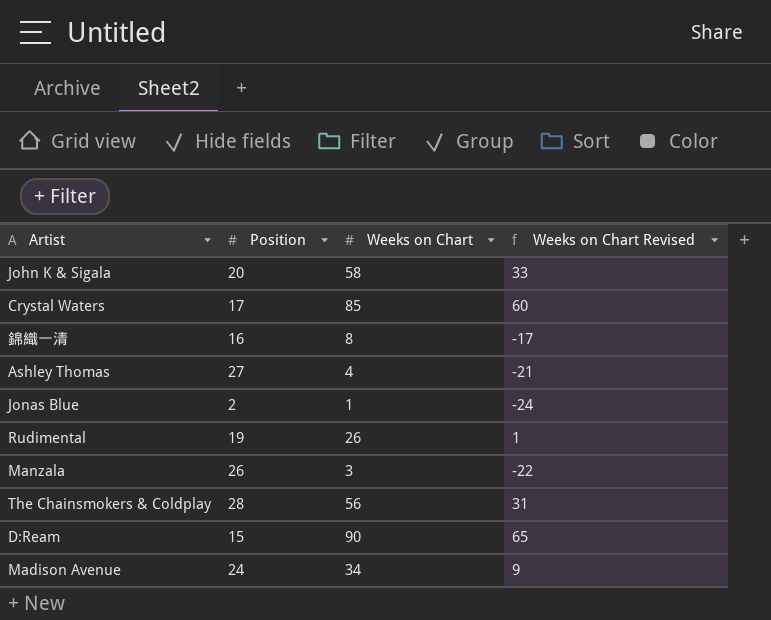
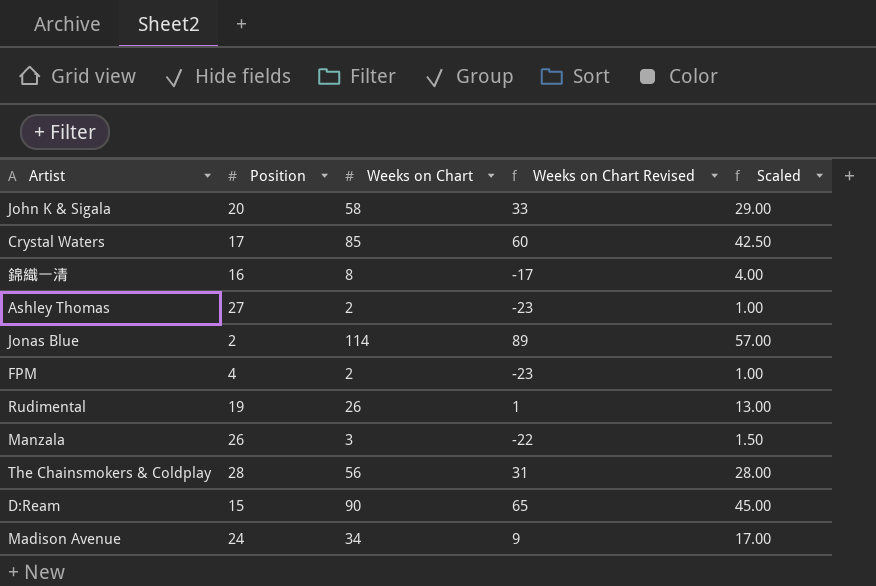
column Scaled | formula: none -> [Weeks on Chart] * 0.5
Ashley Thomas | Weeks on Chart: 4 -> 2
Ashley Thomas | Weeks on Chart Revised: -21 -> -23
Jonas Blue | Weeks on Chart: 1 -> 114
Jonas Blue | Weeks on Chart Revised: -24 -> 89
row FPM: none -> 4 | 2 | -23 | 1.00

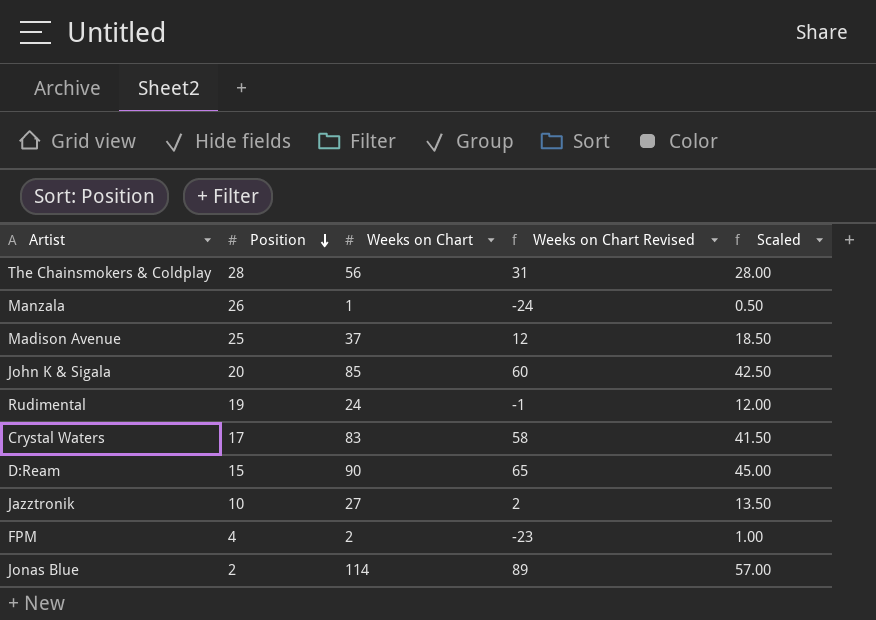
row order: none -> Position descending
row 錦織一清: 16 | 8 | -17 | 4.00 -> none
row Ashley Thomas: 27 | 2 | -23 | 1.00 -> none
Manzala | Weeks on Chart: 3 -> 1
Manzala | Weeks on Chart Revised: -22 -> -24
Manzala | Scaled: 1.50 -> 0.50
Madison Avenue | Position: 24 -> 25
Madison Avenue | Weeks on Chart: 34 -> 37
Madison Avenue | Weeks on Chart Revised: 9 -> 12
Madison Avenue | Scaled: 17.00 -> 18.50
John K & Sigala | Weeks on Chart: 58 -> 85
John K & Sigala | Weeks on Chart Revised: 33 -> 60
John K & Sigala | Scaled: 29.00 -> 42.50
Rudimental | Weeks on Chart: 26 -> 24
Rudimental | Weeks on Chart Revised: 1 -> -1
Rudimental | Scaled: 13.00 -> 12.00
Crystal Waters | Weeks on Chart: 85 -> 83
Crystal Waters | Weeks on Chart Revised: 60 -> 58
Crystal Waters | Scaled: 42.50 -> 41.50
row Jazztronik: none -> 10 | 27 | 2 | 13.50

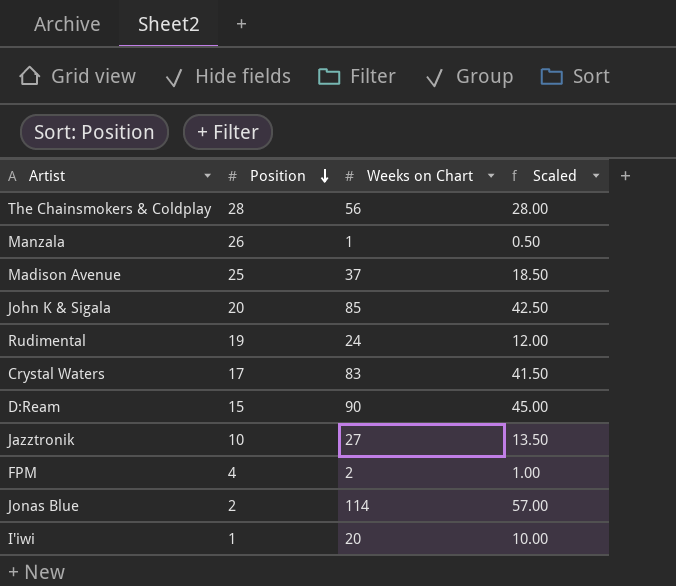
column Weeks on Chart Revised | formula: [Weeks on Chart] - 25 -> none
row I'iwi: none -> 1 | 20 | 10.00

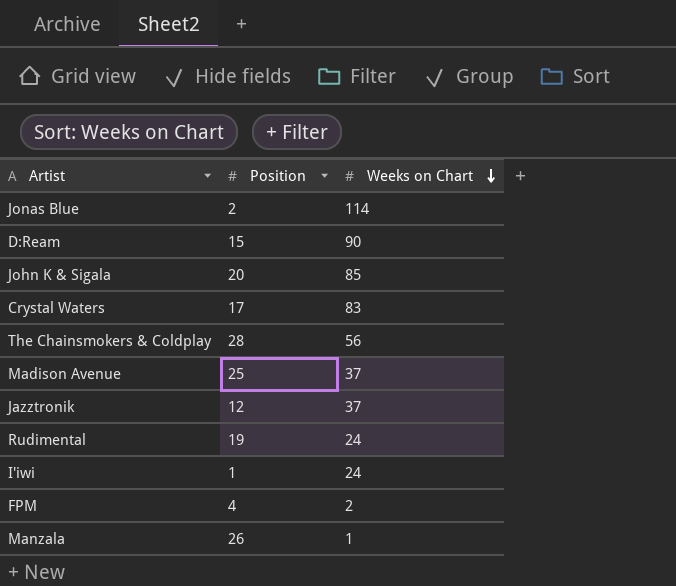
row order: Position descending -> Weeks on Chart descending
column Scaled | formula: [Weeks on Chart] * 0.5 -> none
Jazztronik | Position: 10 -> 12
Jazztronik | Weeks on Chart: 27 -> 37
I'iwi | Weeks on Chart: 20 -> 24

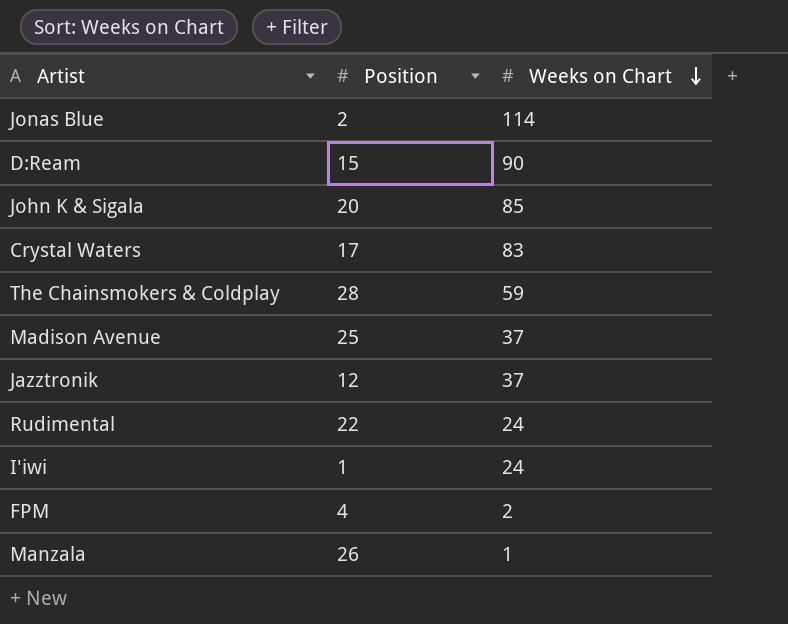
The Chainsmokers & Coldplay | Weeks on Chart: 56 -> 59
Rudimental | Position: 19 -> 22

